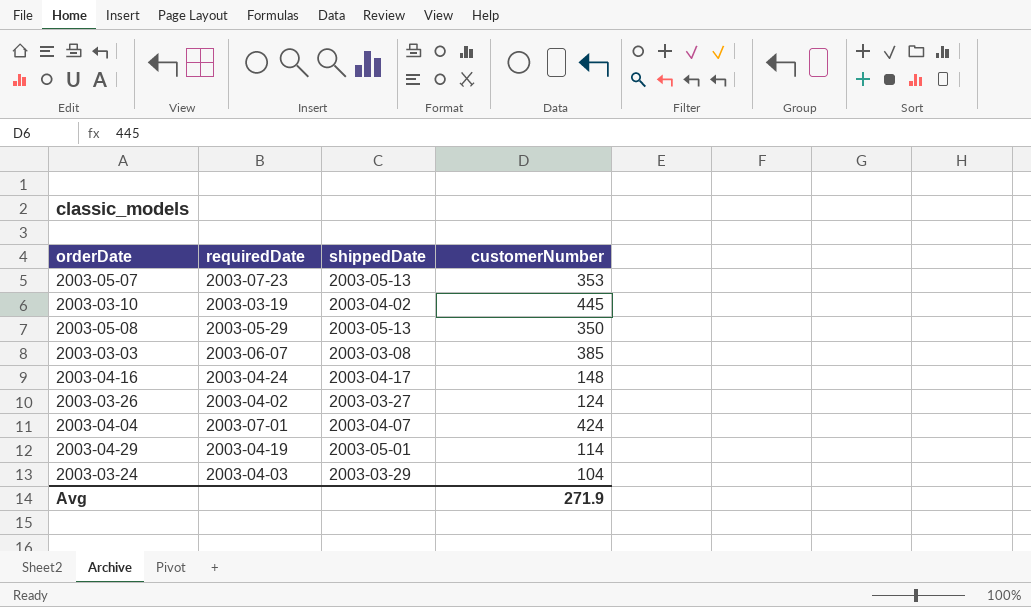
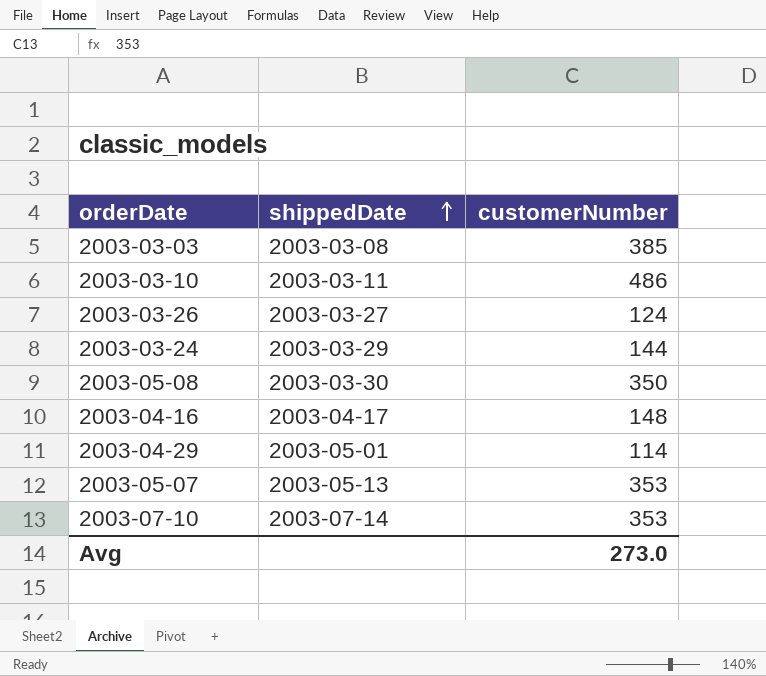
row order: none -> shippedDate ascending
column requiredDate | position: 2 -> none
row 2003-04-04: 2003-07-01 | 2003-04-07 | 424 -> none
2003-03-10 | shippedDate: 2003-04-02 -> 2003-03-11
2003-03-10 | customerNumber: 445 -> 486
2003-03-24 | customerNumber: 104 -> 144
2003-05-08 | shippedDate: 2003-05-13 -> 2003-03-30
row 2003-07-10: none -> 2003-07-14 | 353
Avg | customerNumber: 271.9 -> 273.0

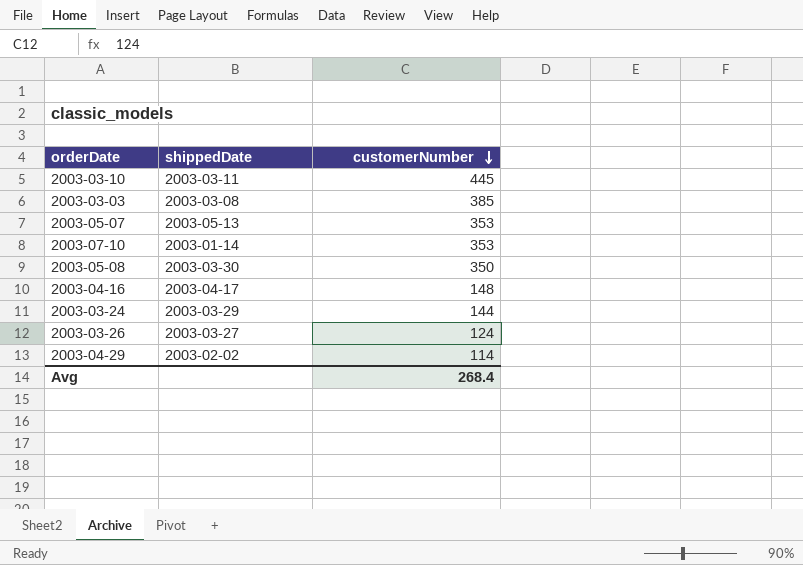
row order: shippedDate ascending -> customerNumber descending
2003-03-10 | customerNumber: 486 -> 445
2003-07-10 | shippedDate: 2003-07-14 -> 2003-01-14
2003-04-29 | shippedDate: 2003-05-01 -> 2003-02-02
Avg | customerNumber: 273.0 -> 268.4

